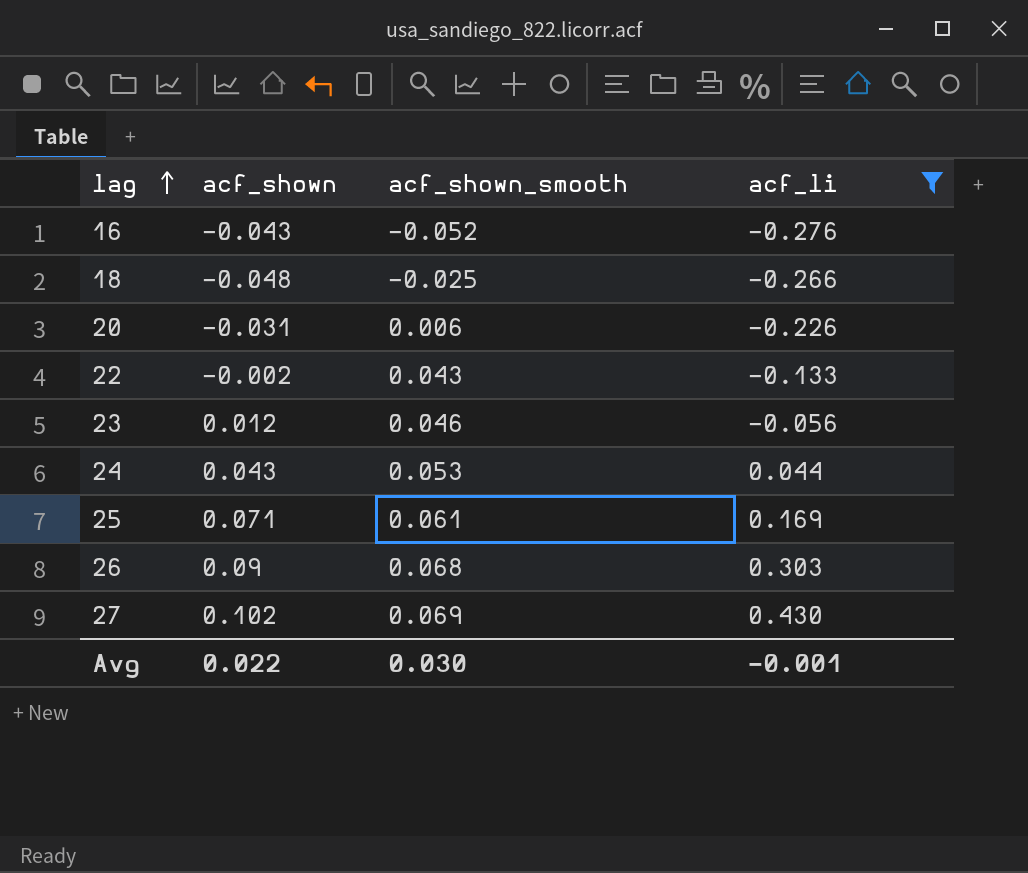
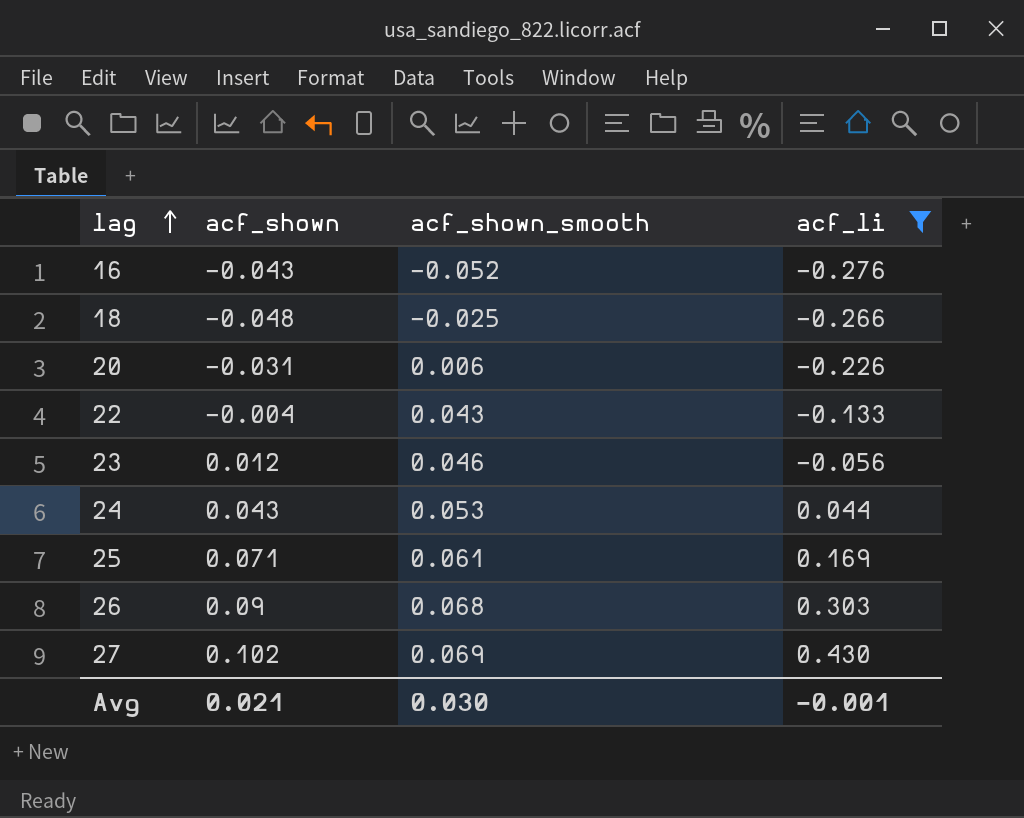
22 | acf_shown: -0.002 -> -0.004
Avg | acf_shown: 0.022 -> 0.021

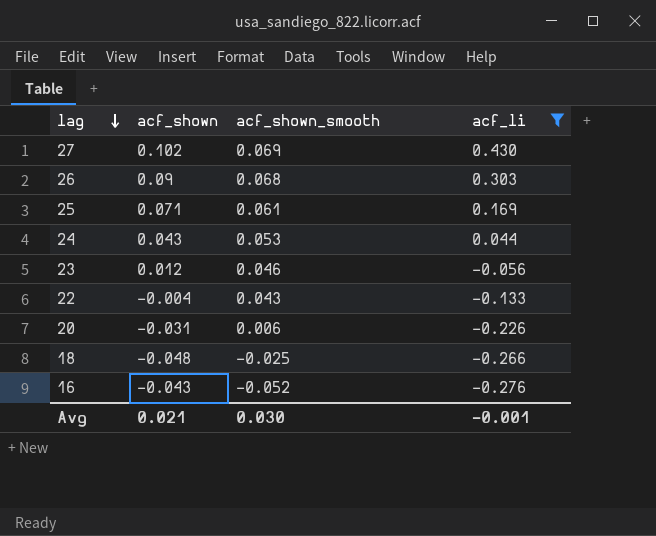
row order: lag ascending -> lag descending

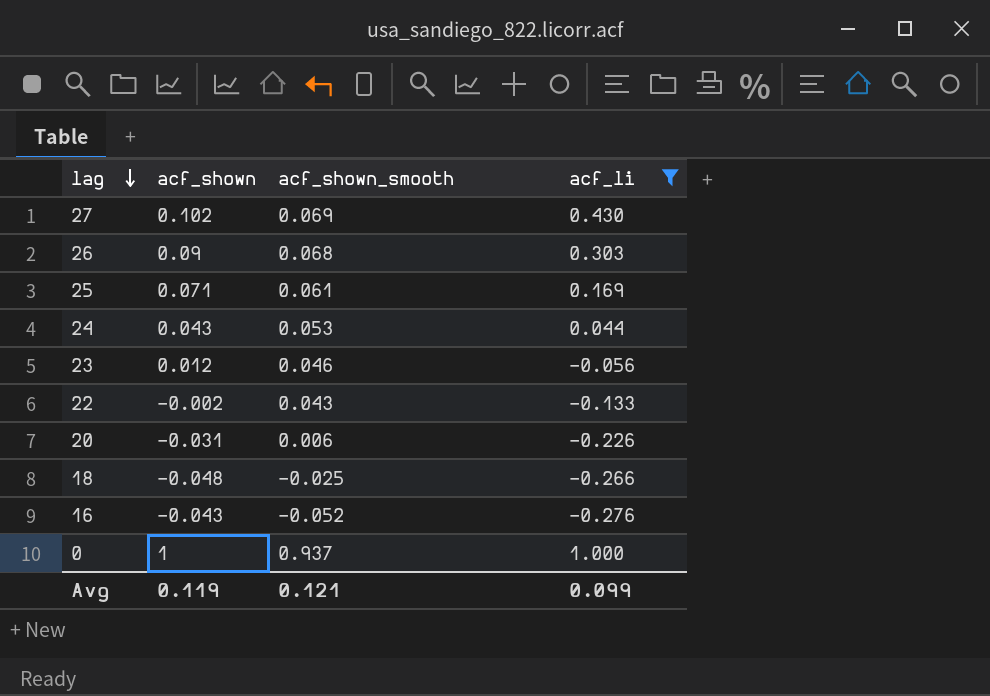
22 | acf_shown: -0.004 -> -0.002
row 0: none -> 1 | 0.937 | 1.000
Avg | acf_shown: 0.021 -> 0.119
Avg | acf_shown_smooth: 0.030 -> 0.121
Avg | acf_li: -0.001 -> 0.099

